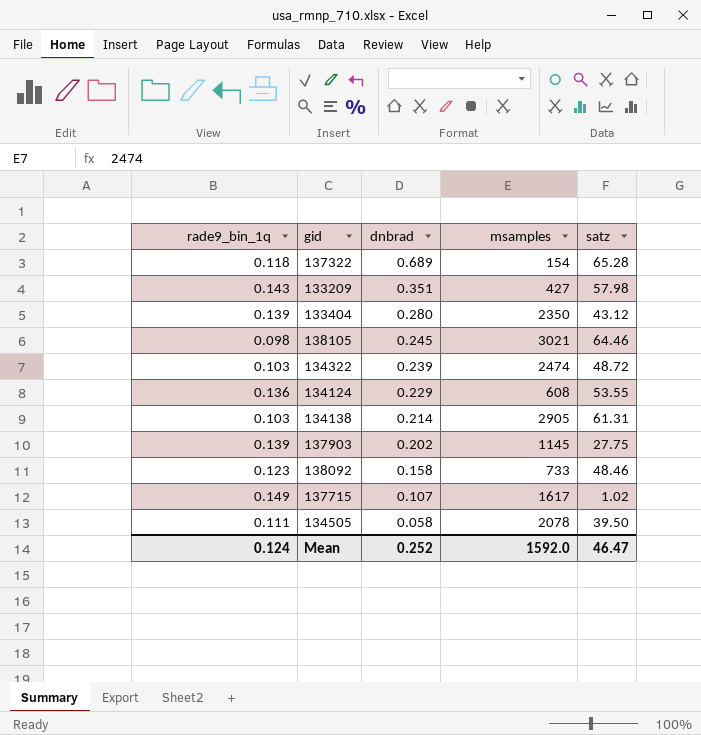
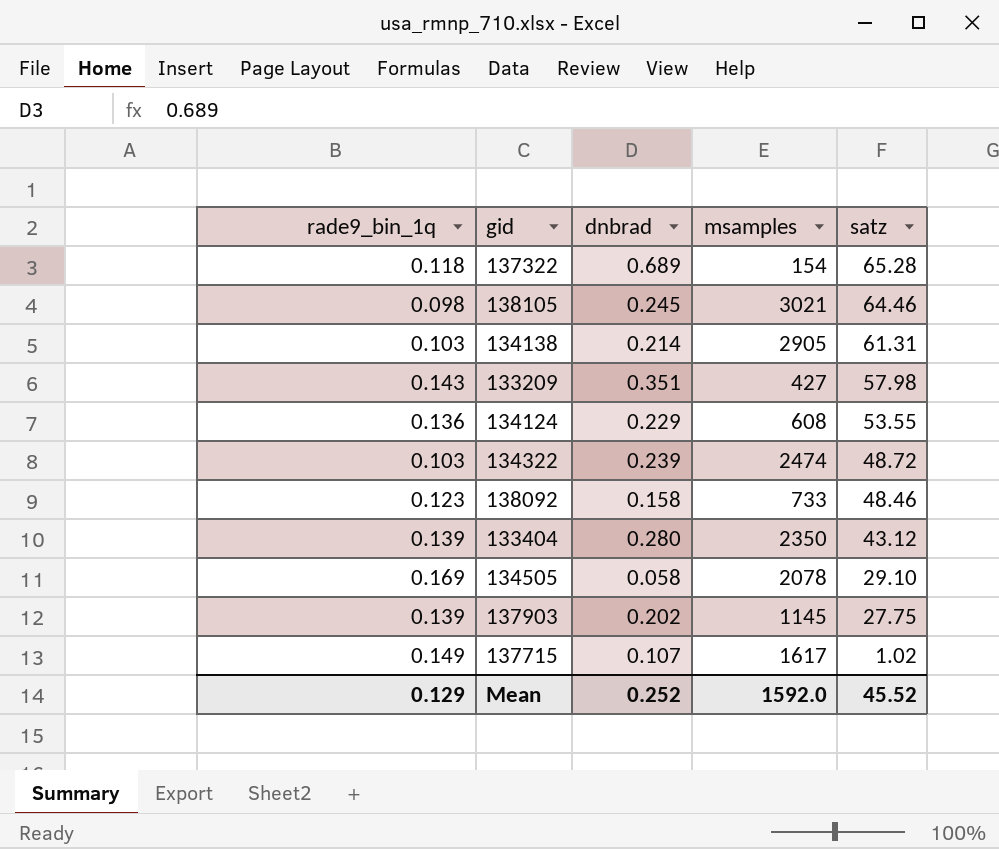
row order: dnbrad descending -> satz descending
134505 | rade9_bin_1q: 0.111 -> 0.169
134505 | satz: 39.50 -> 29.10
Mean | rade9_bin_1q: 0.124 -> 0.129
Mean | satz: 46.47 -> 45.52

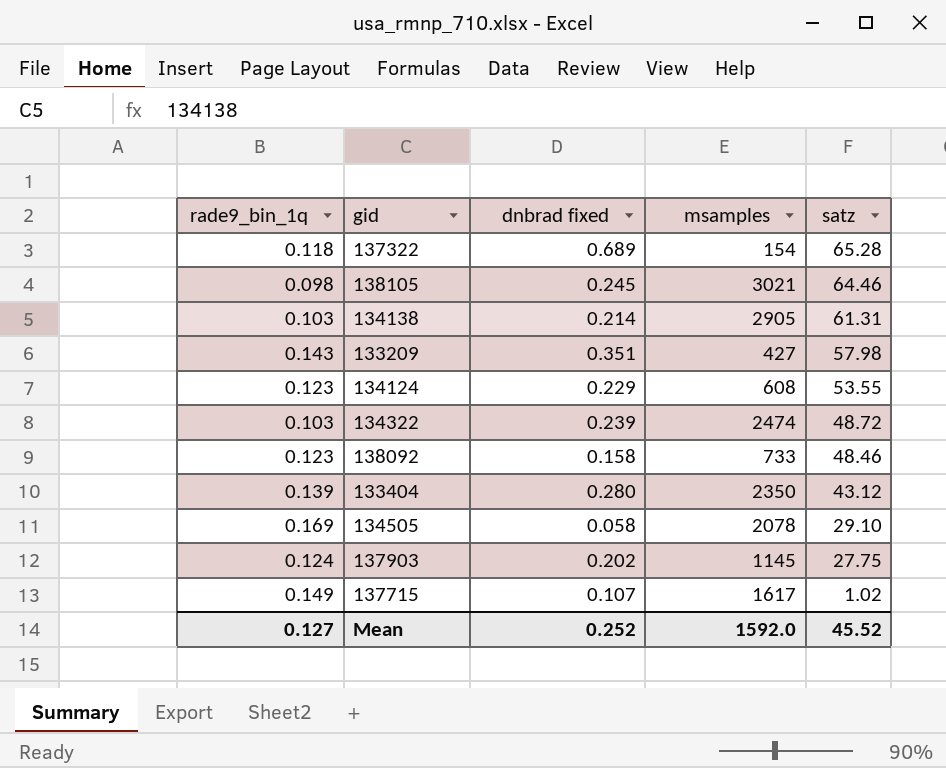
column name: dnbrad -> dnbrad fixed
134124 | rade9_bin_1q: 0.136 -> 0.123
137903 | rade9_bin_1q: 0.139 -> 0.124
Mean | rade9_bin_1q: 0.129 -> 0.127

